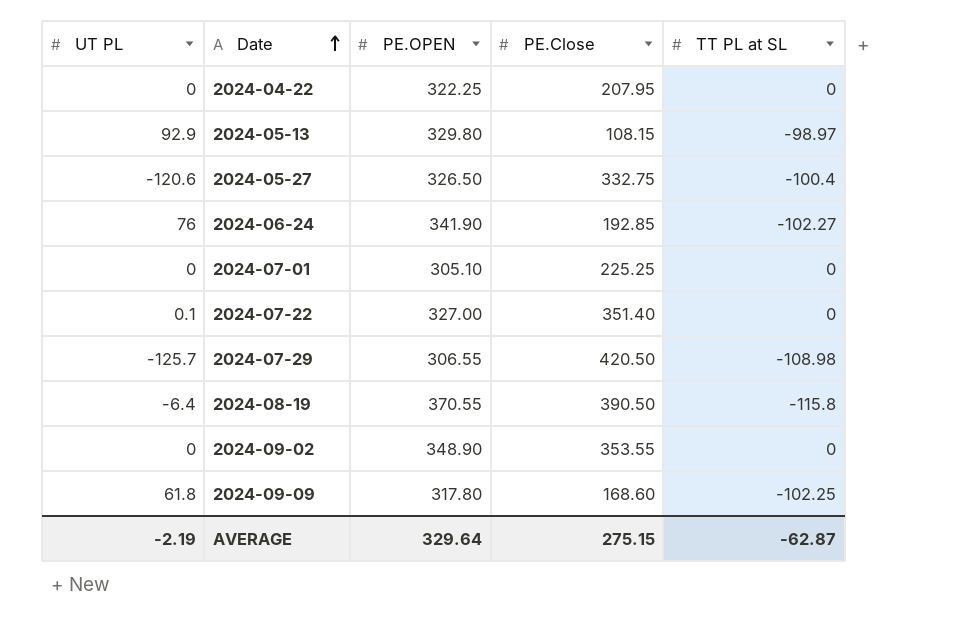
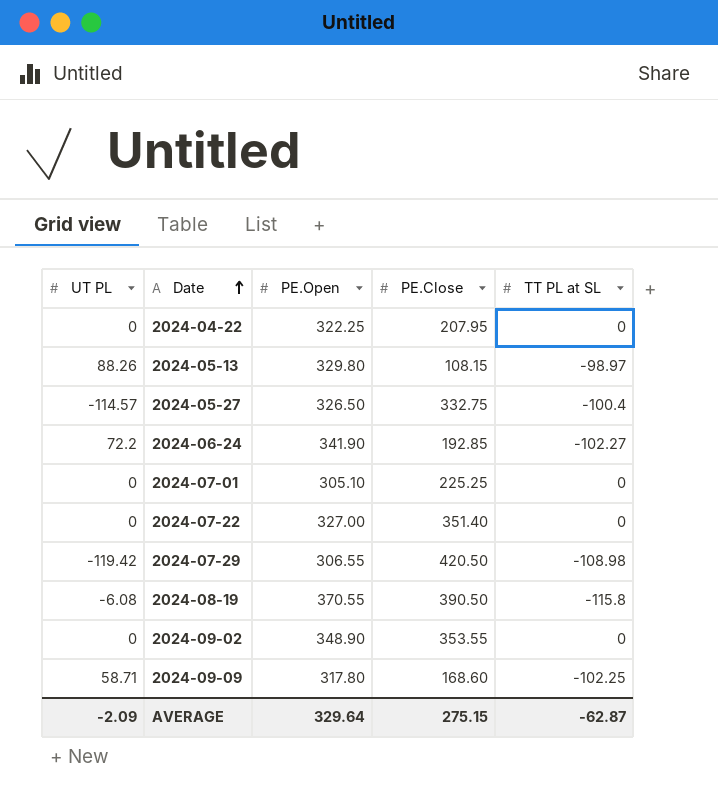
column name: PE.OPEN -> PE.Open
2024-05-13 | UT PL: 92.9 -> 88.26
2024-05-27 | UT PL: -120.6 -> -114.57
2024-06-24 | UT PL: 76 -> 72.2
2024-07-22 | UT PL: 0.1 -> 0
2024-07-29 | UT PL: -125.7 -> -119.42
2024-08-19 | UT PL: -6.4 -> -6.08
2024-09-09 | UT PL: 61.8 -> 58.71
AVERAGE | UT PL: -2.19 -> -2.09

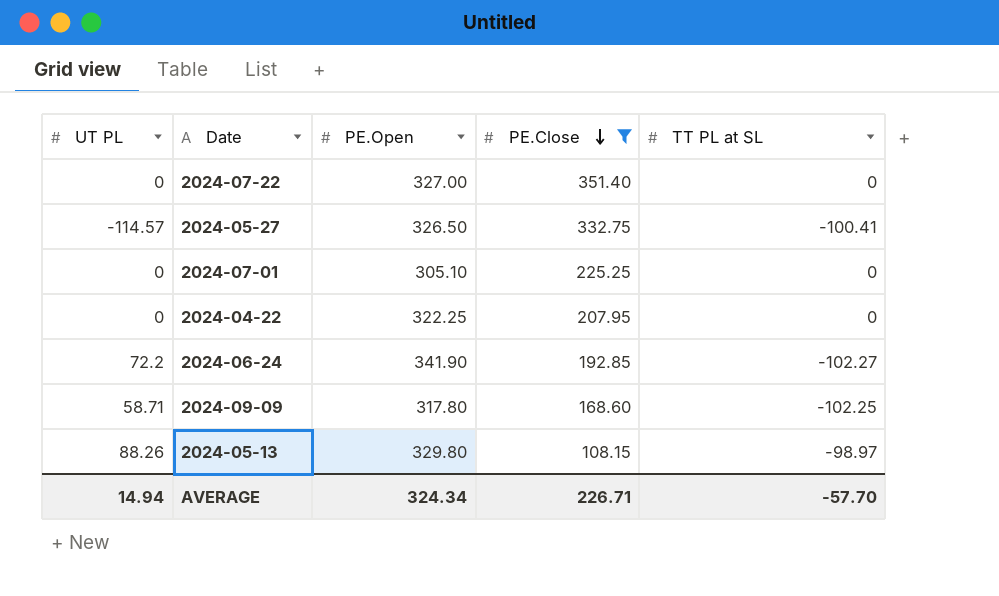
filter: none -> PE.Close <= 351.40
row order: Date ascending -> PE.Close descending
2024-05-27 | TT PL at SL: -100.4 -> -100.41
AVERAGE | UT PL: -2.09 -> 14.94
AVERAGE | PE.Open: 329.64 -> 324.34
AVERAGE | PE.Close: 275.15 -> 226.71
AVERAGE | TT PL at SL: -62.87 -> -57.70

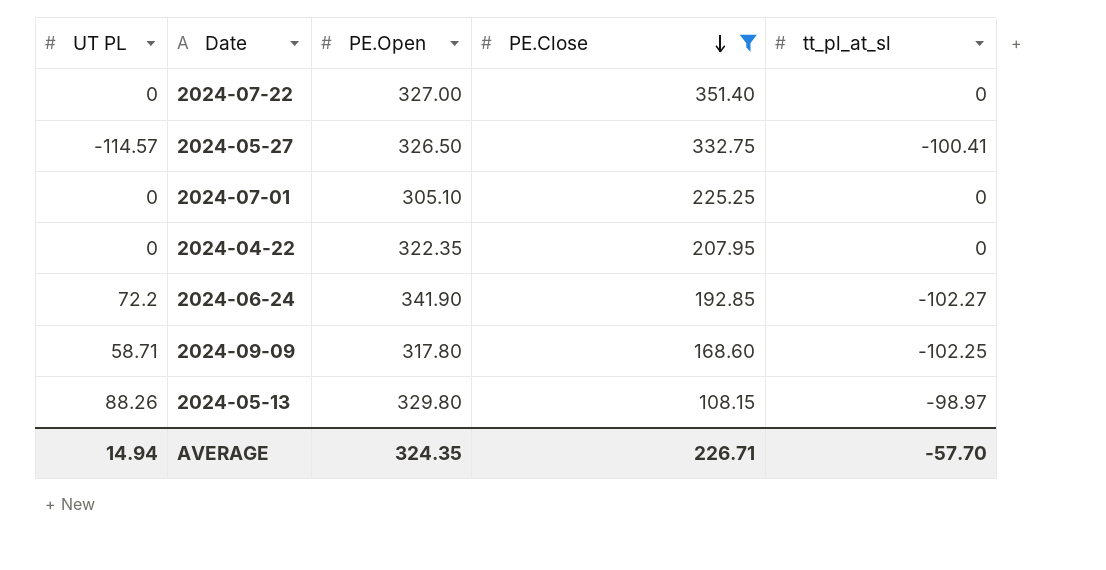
column name: TT PL at SL -> tt_pl_at_sl
2024-04-22 | PE.Open: 322.25 -> 322.35
AVERAGE | PE.Open: 324.34 -> 324.35

